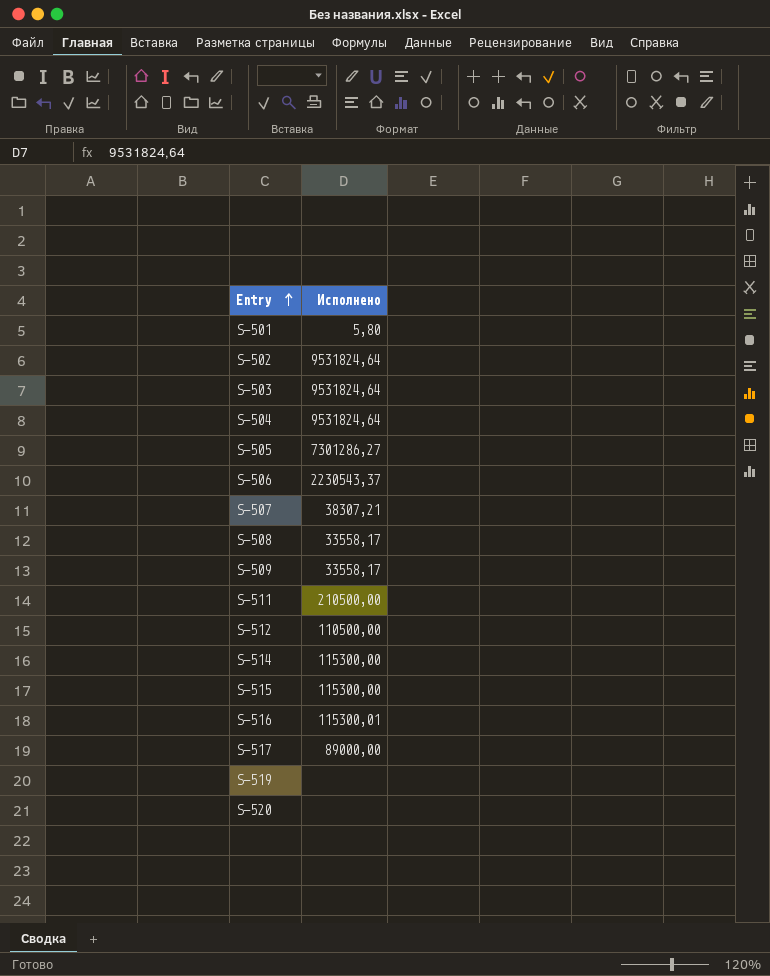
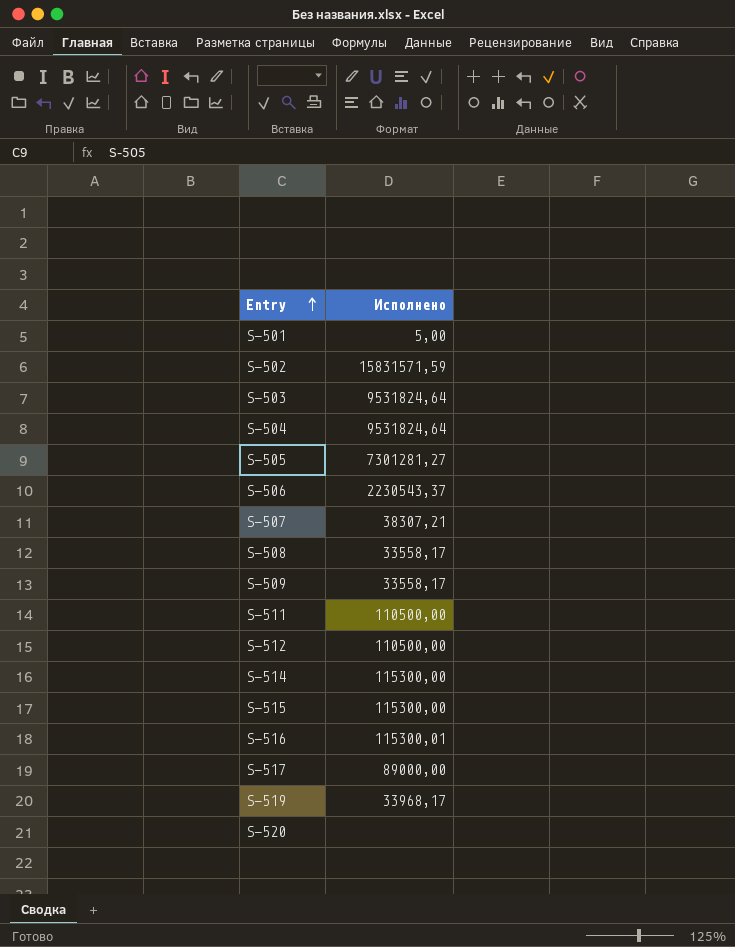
S-501 | Исполнено: 5,80 -> 5,00
S-502 | Исполнено: 9531824,64 -> 15831571,59
S-505 | Исполнено: 7301286,27 -> 7301281,27
S-511 | Исполнено: 210500,00 -> 110500,00
S-519 | Исполнено: none -> 33968,17

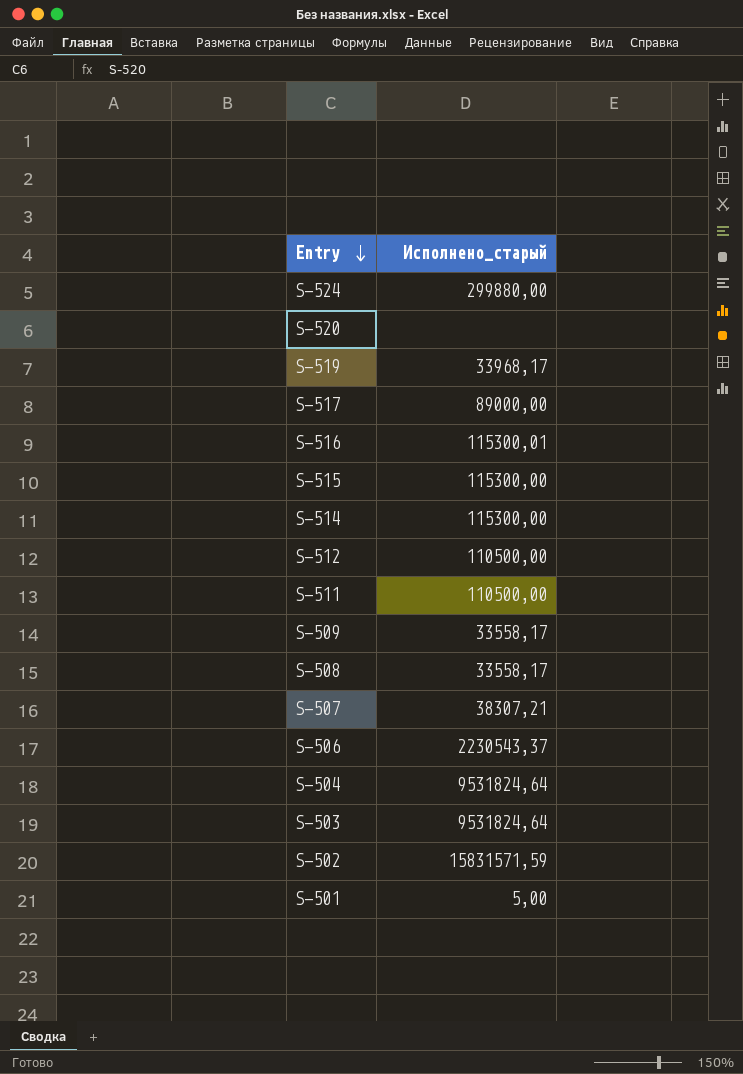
row order: Entry ascending -> Entry descending
column name: Исполнено -> Исполнено_старый
row S-505: 7301281,27 -> none
row S-524: none -> 299880,00

